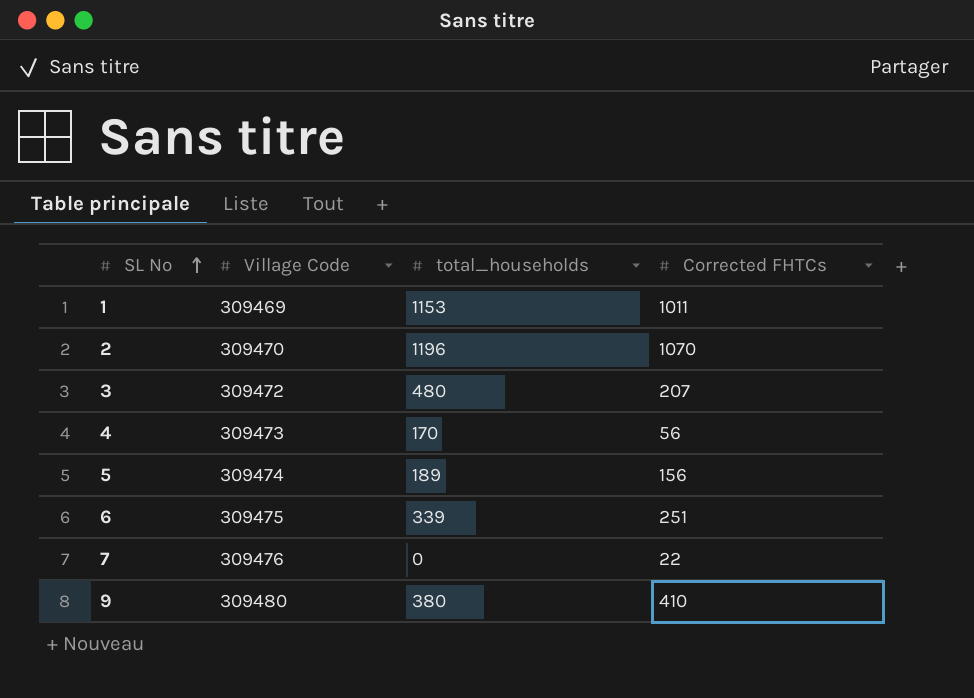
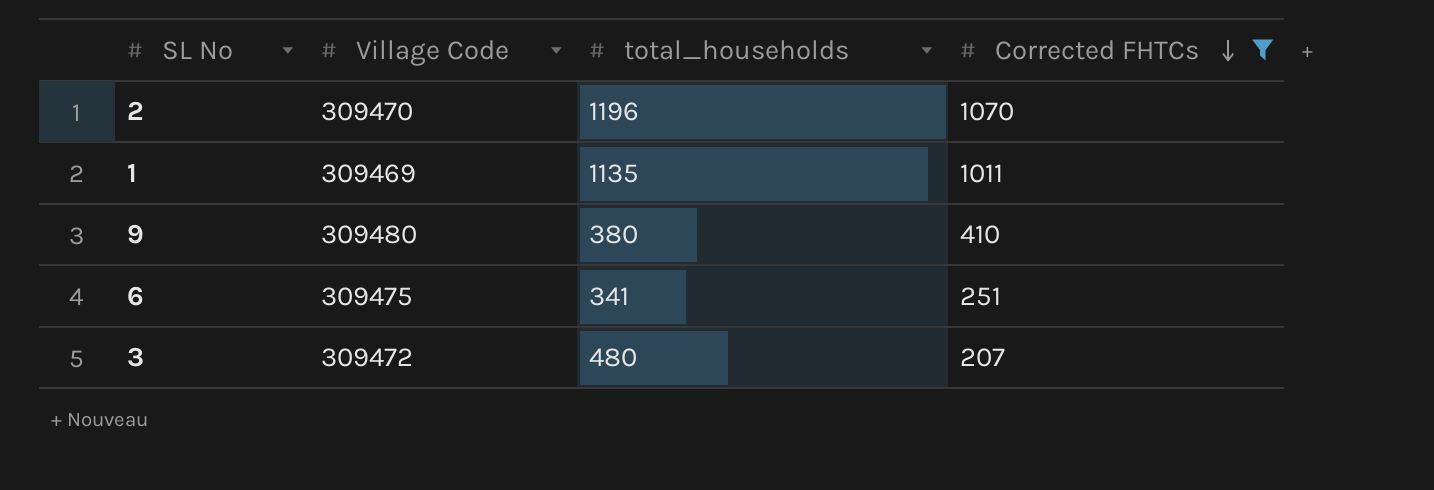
filter: none -> Corrected FHTCs >= 207
row order: SL No ascending -> Corrected FHTCs descending
1 | total_households: 1153 -> 1135
6 | total_households: 339 -> 341

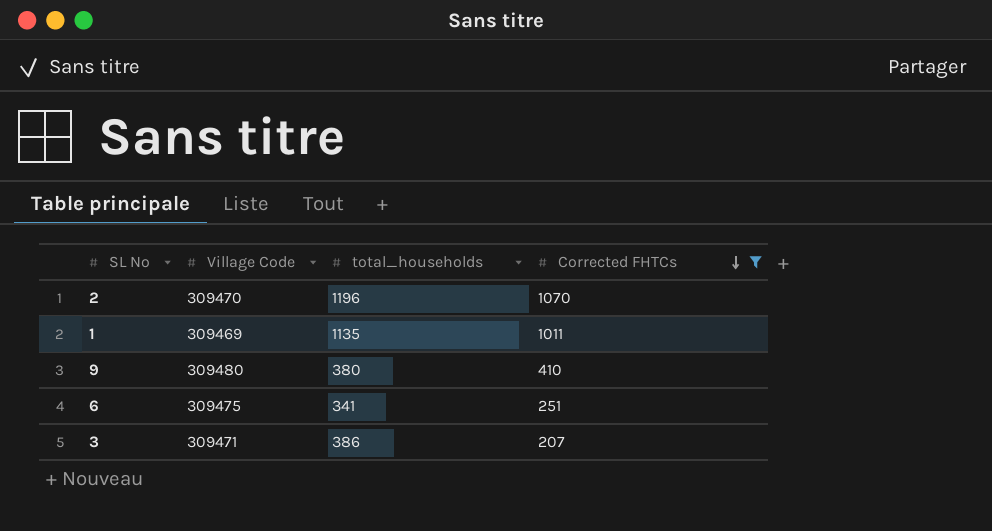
3 | Village Code: 309472 -> 309471
3 | total_households: 480 -> 386

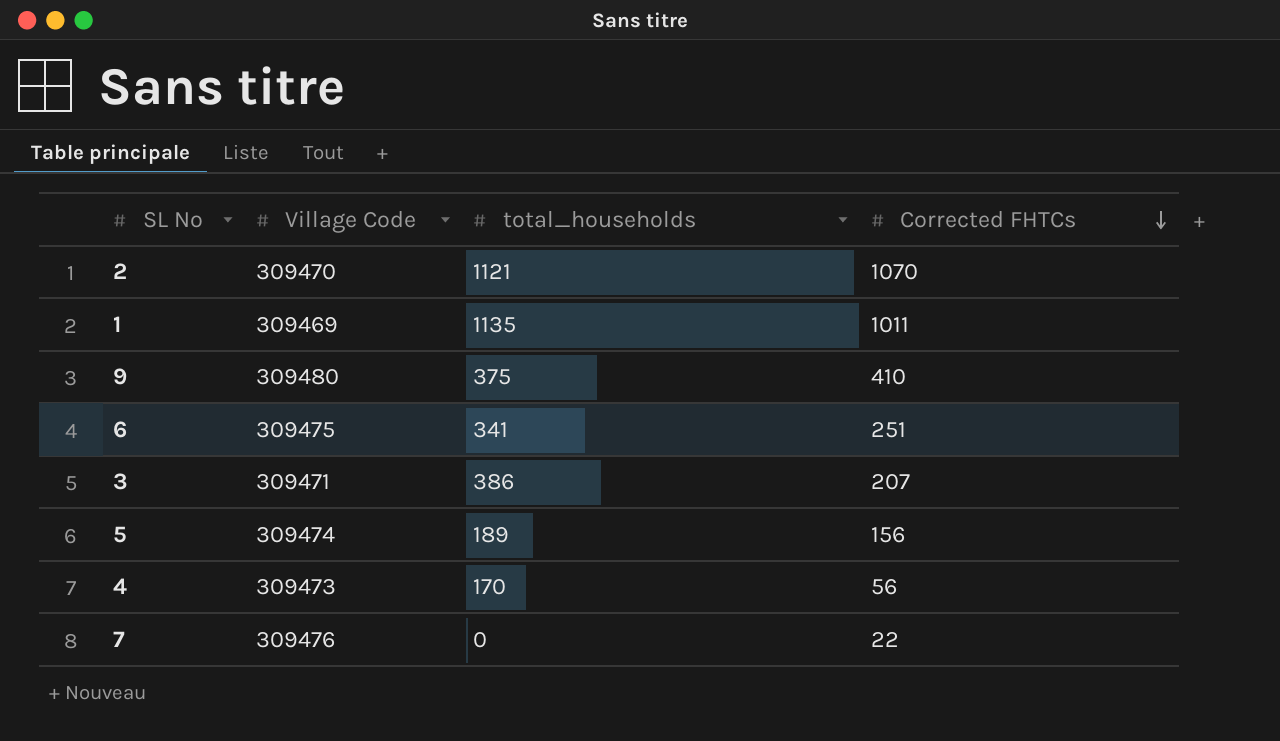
filter: Corrected FHTCs >= 207 -> none
2 | total_households: 1196 -> 1121
9 | total_households: 380 -> 375

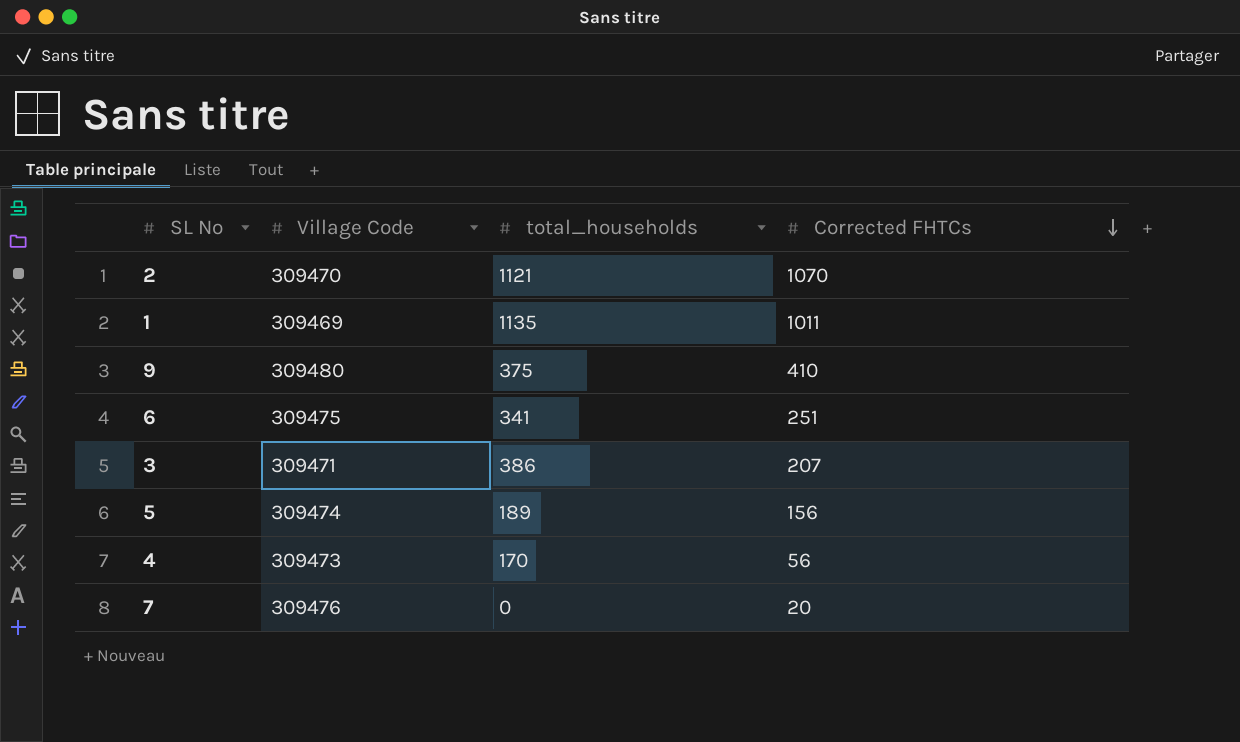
7 | Corrected FHTCs: 22 -> 20

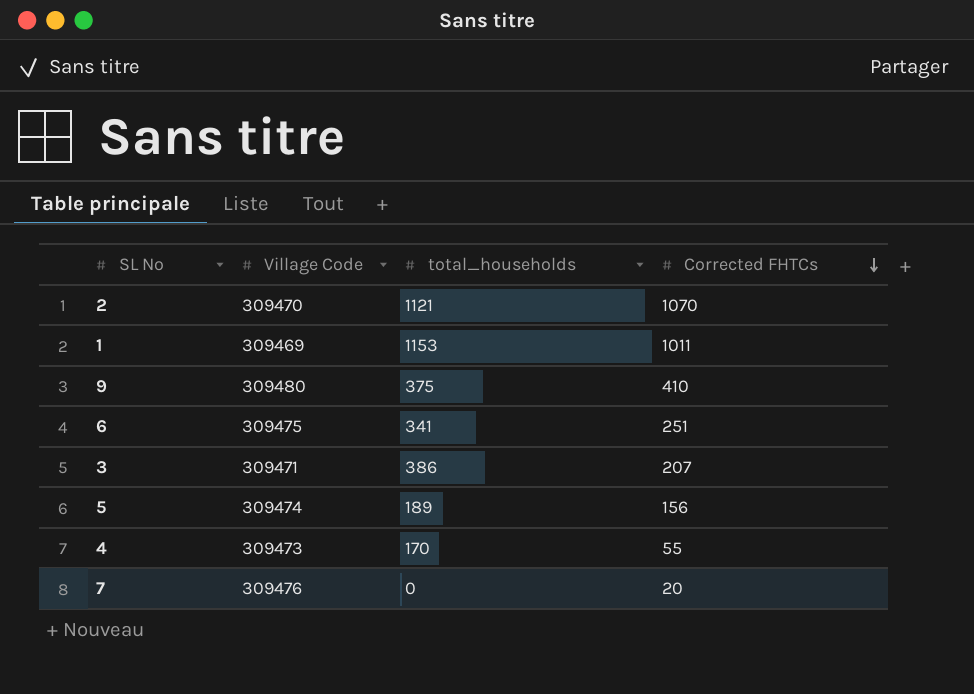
1 | total_households: 1135 -> 1153
4 | Corrected FHTCs: 56 -> 55

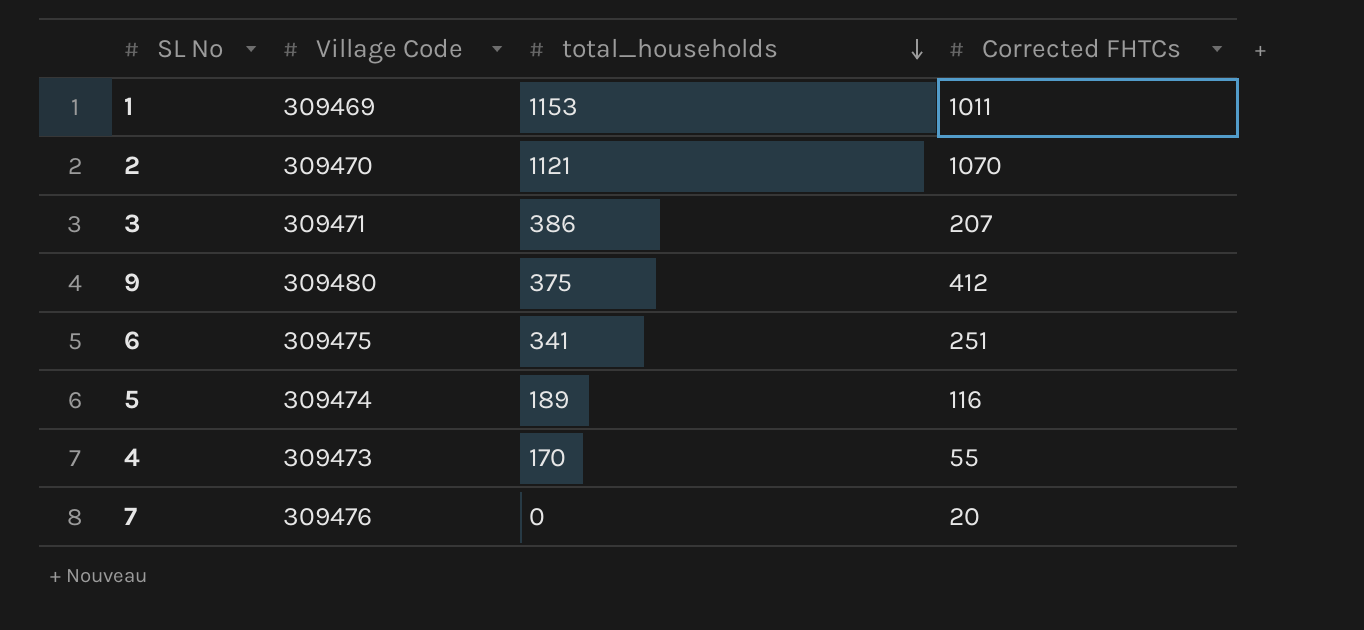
row order: Corrected FHTCs descending -> total_households descending
9 | Corrected FHTCs: 410 -> 412
5 | Corrected FHTCs: 156 -> 116

